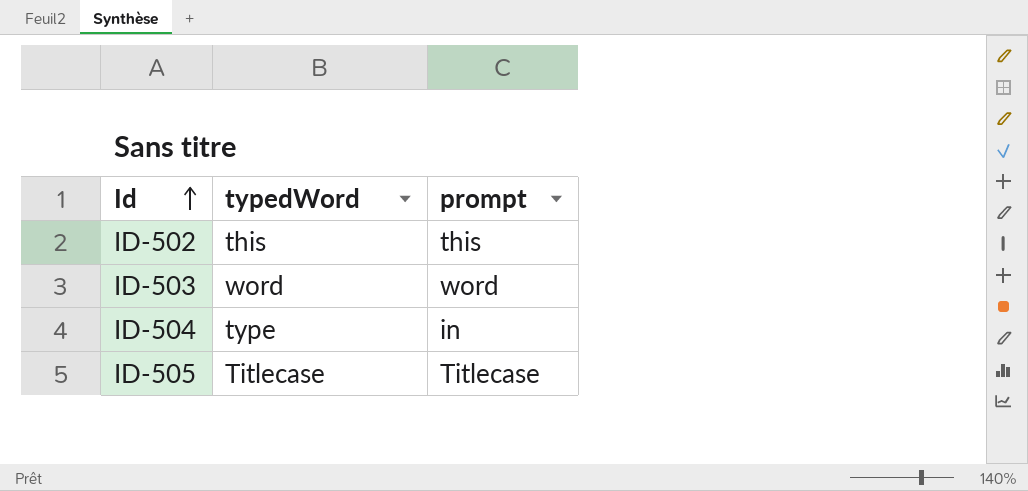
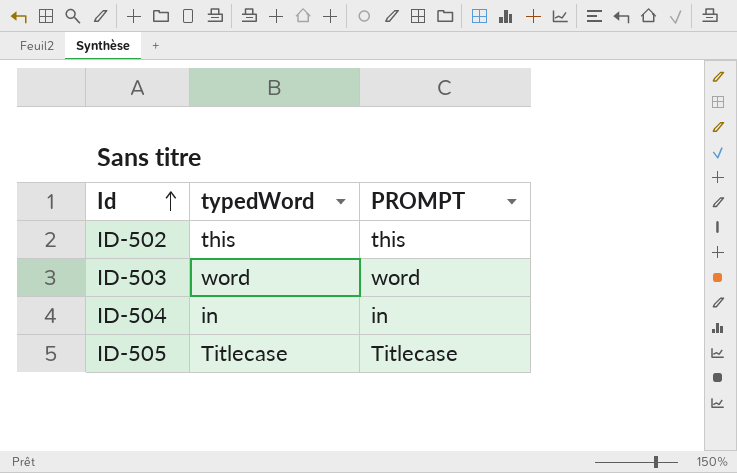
column name: prompt -> PROMPT
ID-504 | typedWord: type -> in

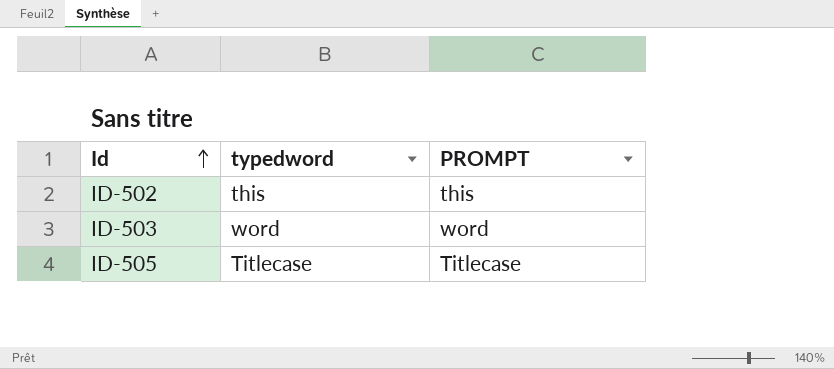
column name: typedWord -> typedword
row ID-504: in | in -> none

